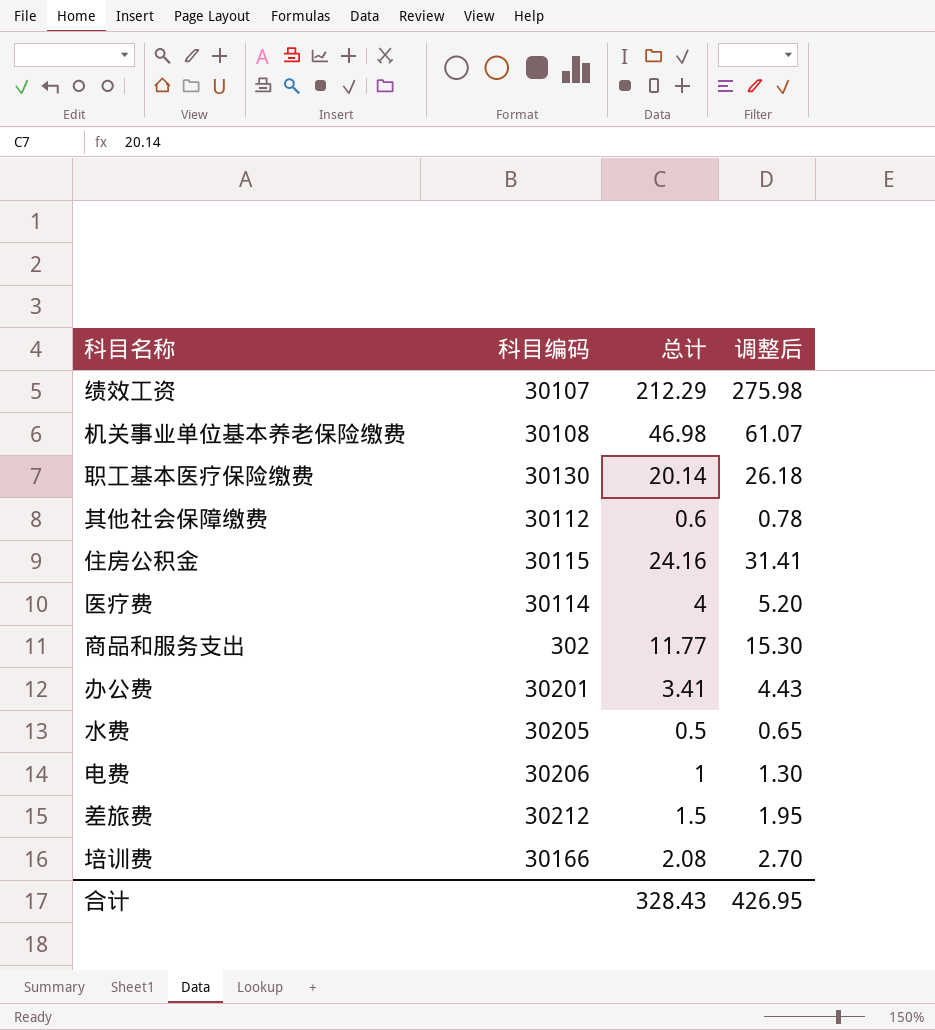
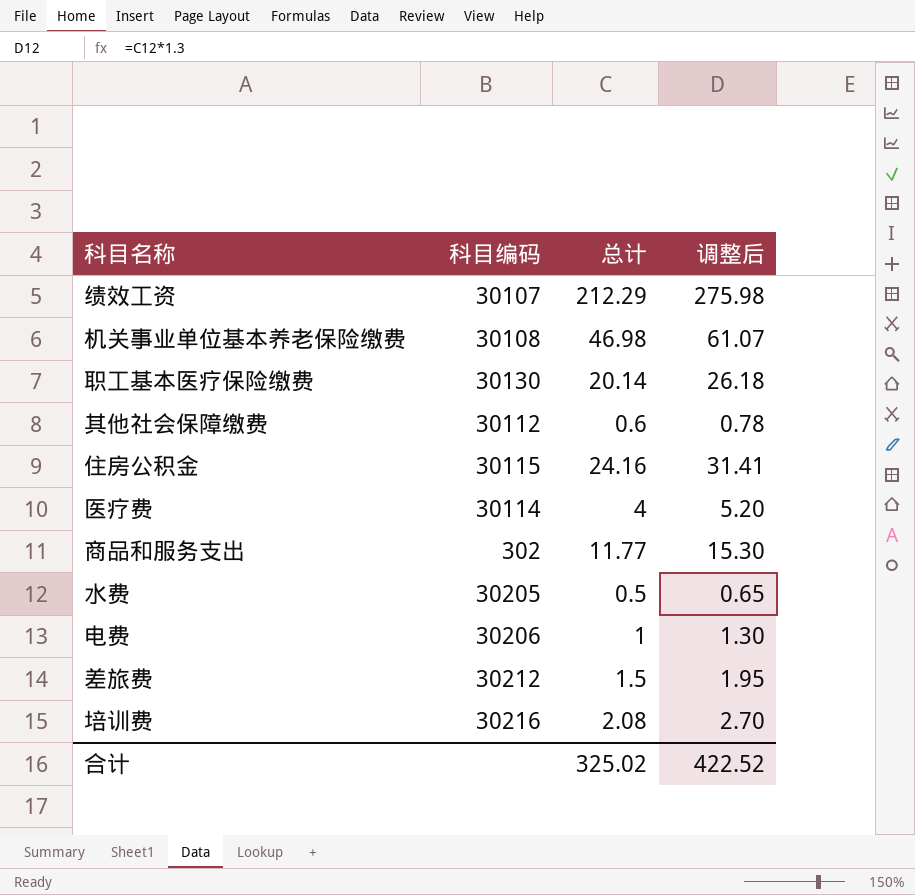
row 办公费: 30201 | 3.41 | 4.43 -> none
培训费 | 科目编码: 30166 -> 30216
合计 | 总计: 328.43 -> 325.02
合计 | 调整后: 426.95 -> 422.52

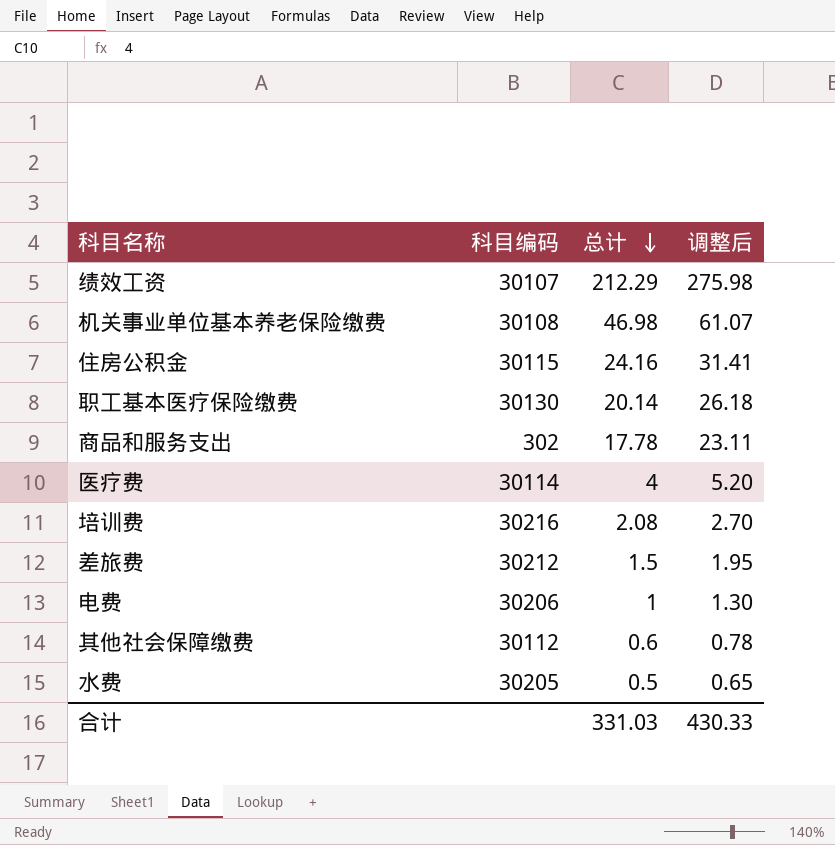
row order: none -> 总计 descending
商品和服务支出 | 总计: 11.77 -> 17.78
商品和服务支出 | 调整后: 15.30 -> 23.11
合计 | 总计: 325.02 -> 331.03
合计 | 调整后: 422.52 -> 430.33

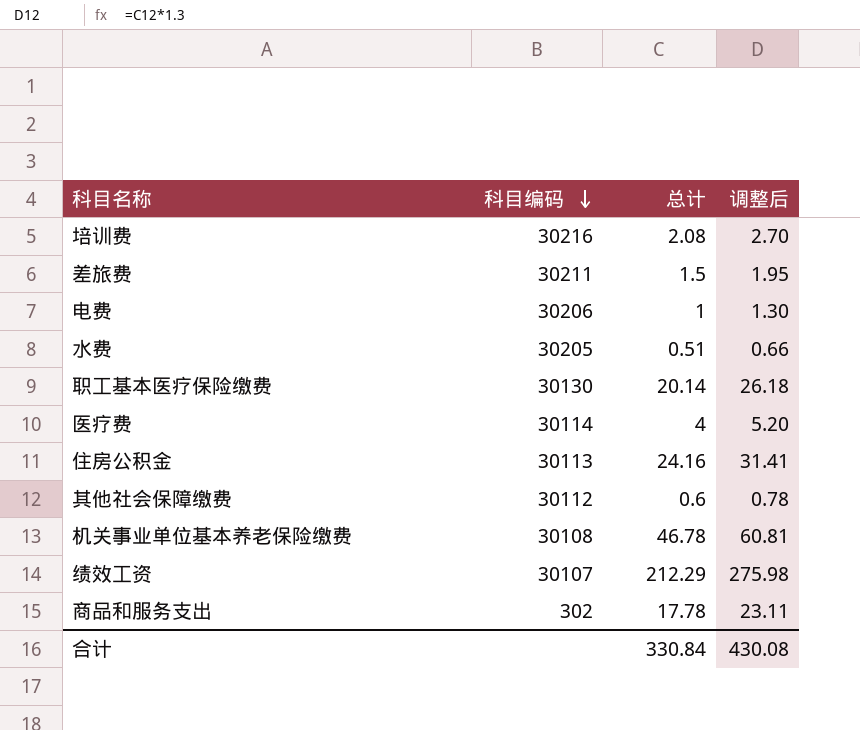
row order: 总计 descending -> 科目编码 descending
差旅费 | 科目编码: 30212 -> 30211
水费 | 总计: 0.5 -> 0.51
水费 | 调整后: 0.65 -> 0.66
住房公积金 | 科目编码: 30115 -> 30113
机关事业单位基本养老保险缴费 | 总计: 46.98 -> 46.78
机关事业单位基本养老保险缴费 | 调整后: 61.07 -> 60.81
合计 | 总计: 331.03 -> 330.84
合计 | 调整后: 430.33 -> 430.08

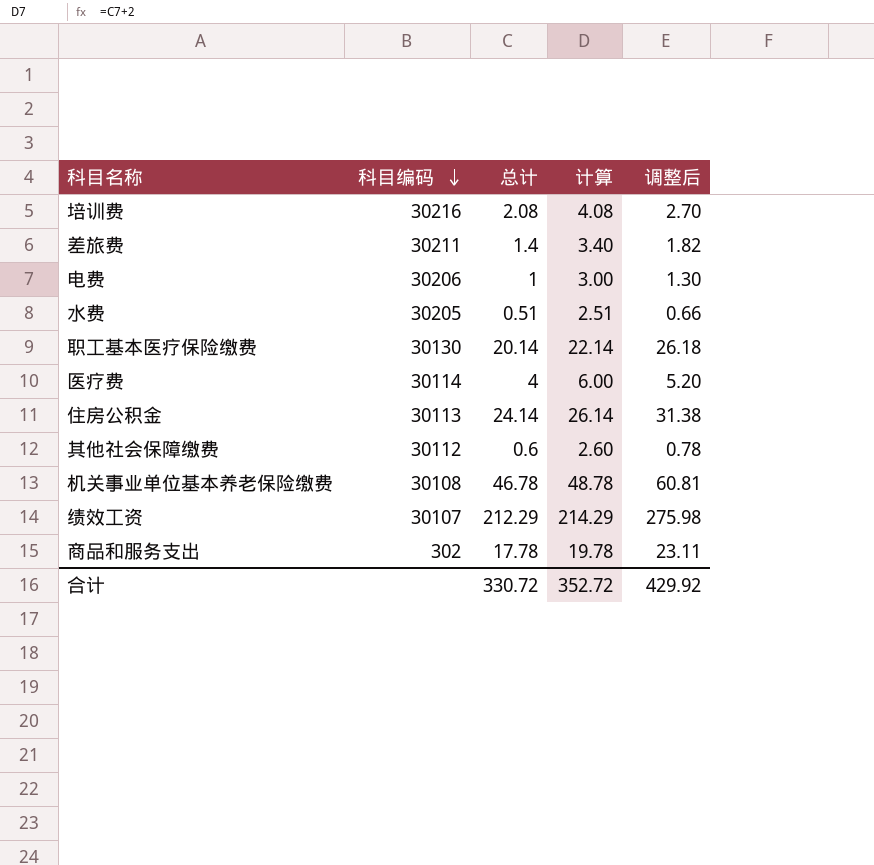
column 计算 | formula: none -> [总计] + 2
差旅费 | 总计: 1.5 -> 1.4
差旅费 | 调整后: 1.95 -> 1.82
住房公积金 | 总计: 24.16 -> 24.14
住房公积金 | 调整后: 31.41 -> 31.38
合计 | 总计: 330.84 -> 330.72
合计 | 调整后: 430.08 -> 429.92

